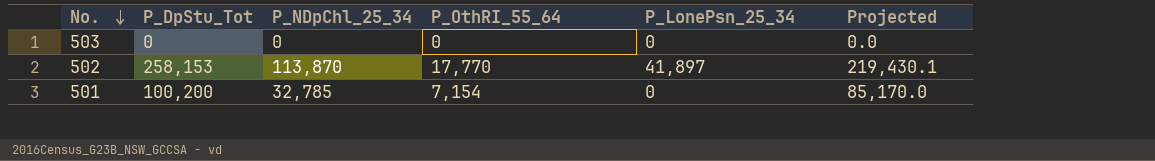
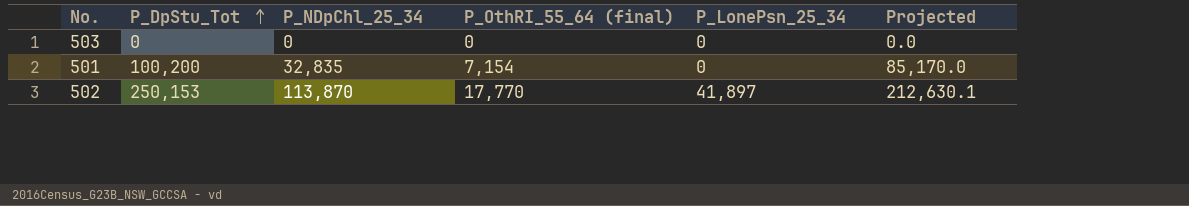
row order: No. descending -> P_DpStu_Tot ascending
column name: P_OthRI_55_64 -> P_OthRI_55_64 (final)
501 | P_NDpChl_25_34: 32,785 -> 32,835
502 | P_DpStu_Tot: 258,153 -> 250,153
502 | Projected: 219,430.1 -> 212,630.1

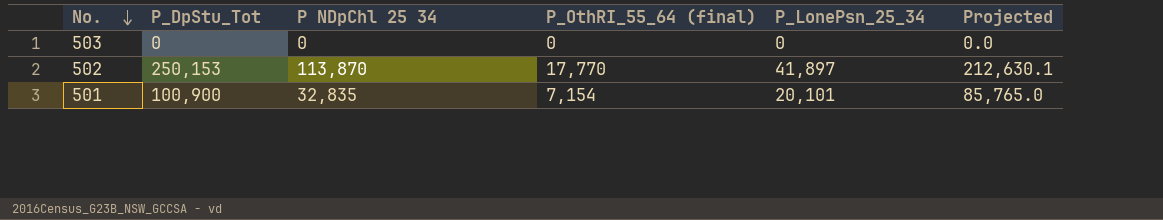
row order: P_DpStu_Tot ascending -> No. descending
column name: P_NDpChl_25_34 -> P NDpChl 25 34
501 | P_DpStu_Tot: 100,200 -> 100,900
501 | P_LonePsn_25_34: 0 -> 20,101
501 | Projected: 85,170.0 -> 85,765.0

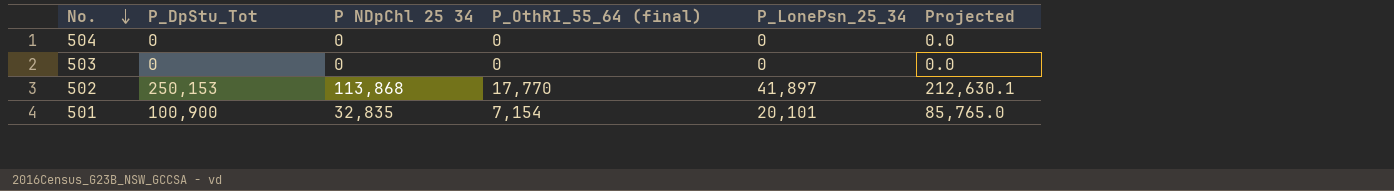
row 504: none -> 0 | 0 | 0 | 0 | 0.0
502 | P NDpChl 25 34: 113,870 -> 113,868

